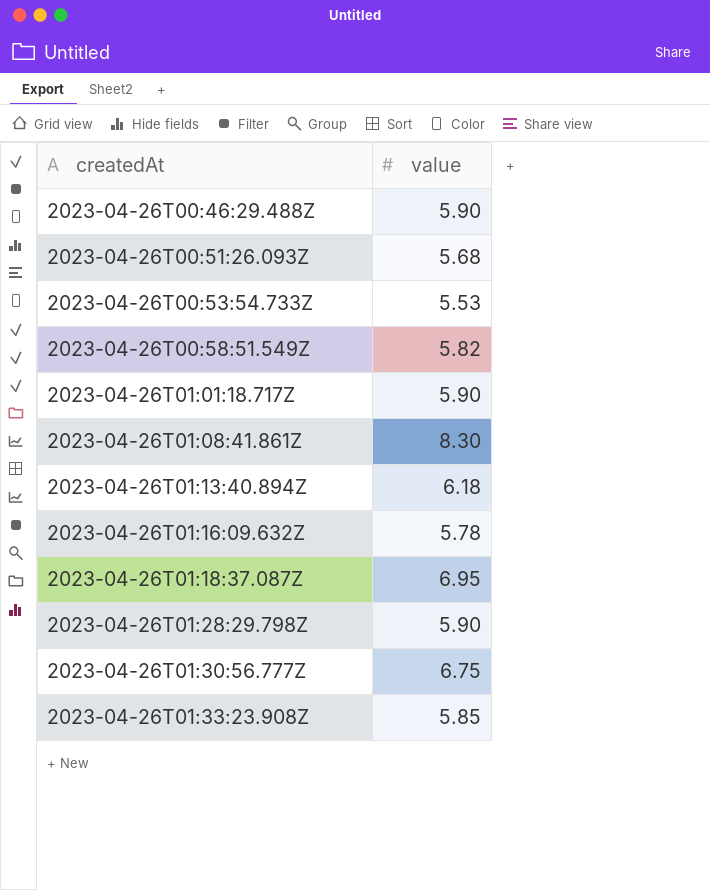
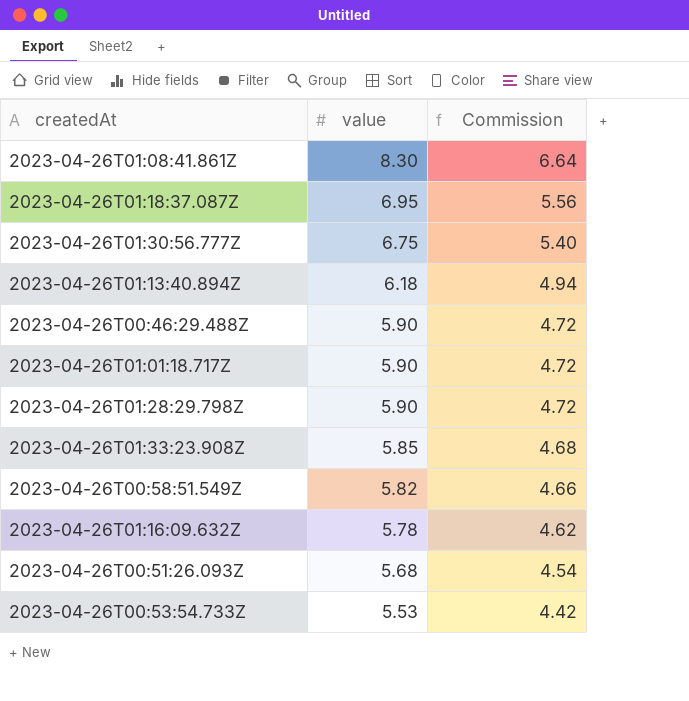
row order: createdAt ascending -> value descending
column Commission | formula: none -> [value] * 0.8

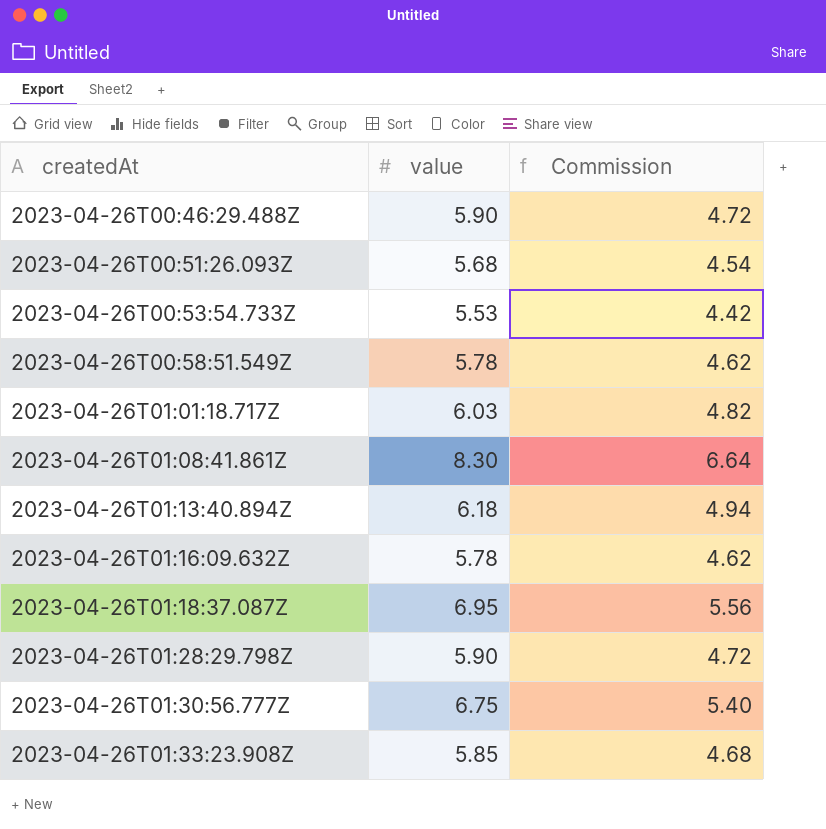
row order: value descending -> createdAt ascending
2023-04-26T00:58:51.549Z | value: 5.82 -> 5.78
2023-04-26T00:58:51.549Z | Commission: 4.66 -> 4.62
2023-04-26T01:01:18.717Z | value: 5.90 -> 6.03
2023-04-26T01:01:18.717Z | Commission: 4.72 -> 4.82

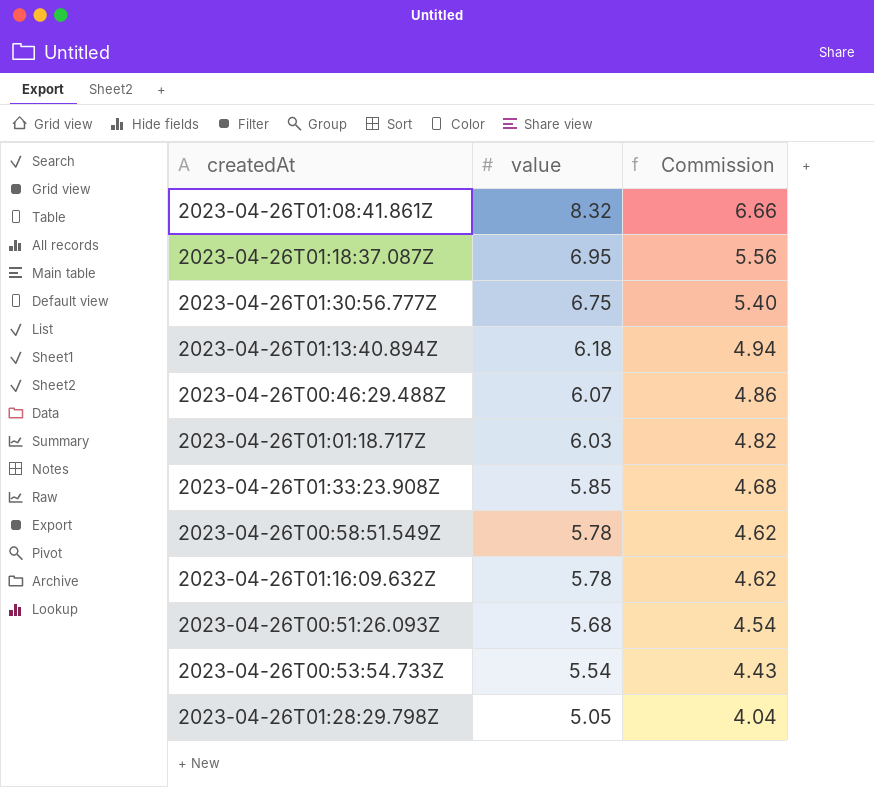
row order: createdAt ascending -> value descending
2023-04-26T01:08:41.861Z | value: 8.30 -> 8.32
2023-04-26T01:08:41.861Z | Commission: 6.64 -> 6.66
2023-04-26T00:46:29.488Z | value: 5.90 -> 6.07
2023-04-26T00:46:29.488Z | Commission: 4.72 -> 4.86
2023-04-26T00:53:54.733Z | value: 5.53 -> 5.54
2023-04-26T00:53:54.733Z | Commission: 4.42 -> 4.43
2023-04-26T01:28:29.798Z | value: 5.90 -> 5.05
2023-04-26T01:28:29.798Z | Commission: 4.72 -> 4.04

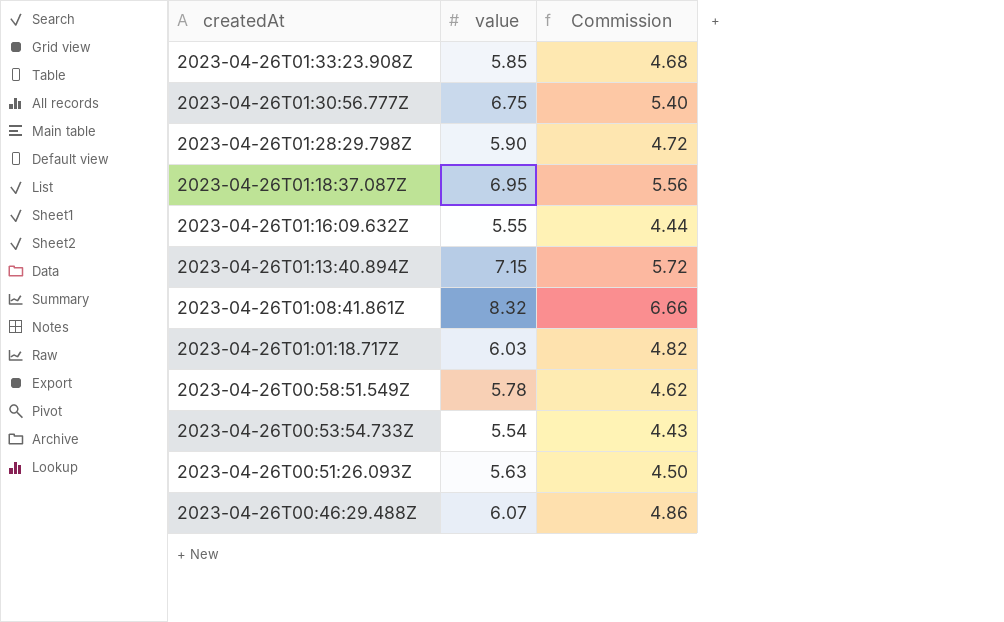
row order: value descending -> createdAt descending
2023-04-26T01:28:29.798Z | value: 5.05 -> 5.90
2023-04-26T01:28:29.798Z | Commission: 4.04 -> 4.72
2023-04-26T01:16:09.632Z | value: 5.78 -> 5.55
2023-04-26T01:16:09.632Z | Commission: 4.62 -> 4.44
2023-04-26T01:13:40.894Z | value: 6.18 -> 7.15
2023-04-26T01:13:40.894Z | Commission: 4.94 -> 5.72
2023-04-26T00:51:26.093Z | value: 5.68 -> 5.63
2023-04-26T00:51:26.093Z | Commission: 4.54 -> 4.50

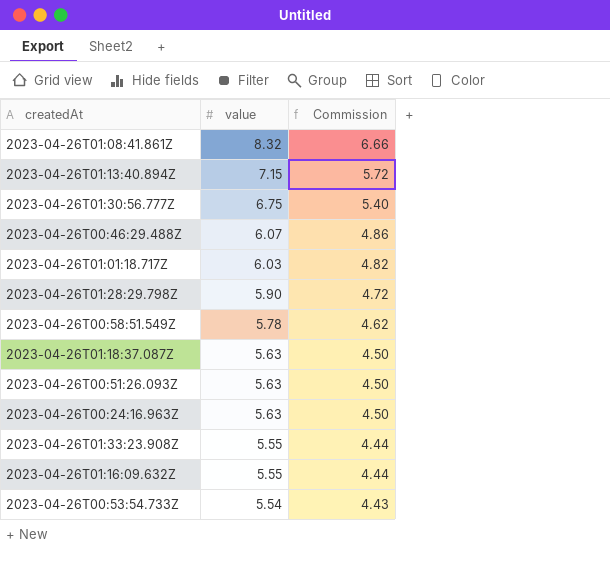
row order: createdAt descending -> value descending
2023-04-26T01:18:37.087Z | value: 6.95 -> 5.63
2023-04-26T01:18:37.087Z | Commission: 5.56 -> 4.50
row 2023-04-26T00:24:16.963Z: none -> 5.63 | 4.50
2023-04-26T01:33:23.908Z | value: 5.85 -> 5.55
2023-04-26T01:33:23.908Z | Commission: 4.68 -> 4.44

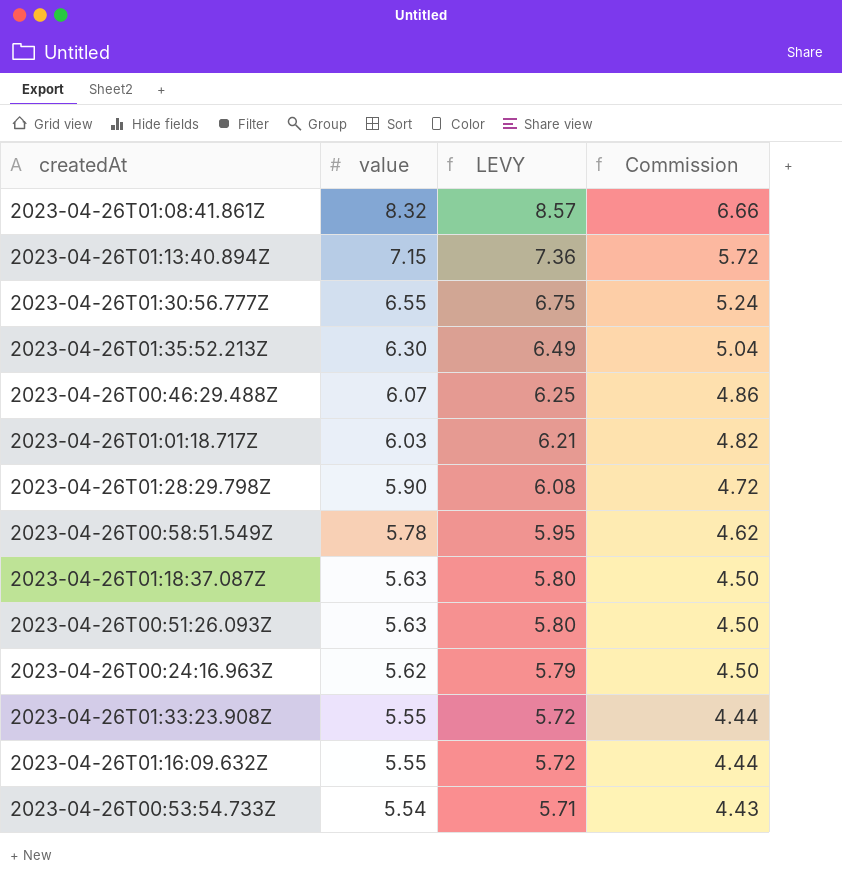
column LEVY | formula: none -> [value] * 1.03
2023-04-26T01:30:56.777Z | value: 6.75 -> 6.55
2023-04-26T01:30:56.777Z | Commission: 5.40 -> 5.24
row 2023-04-26T01:35:52.213Z: none -> 6.30 | 6.49 | 5.04
2023-04-26T00:24:16.963Z | value: 5.63 -> 5.62

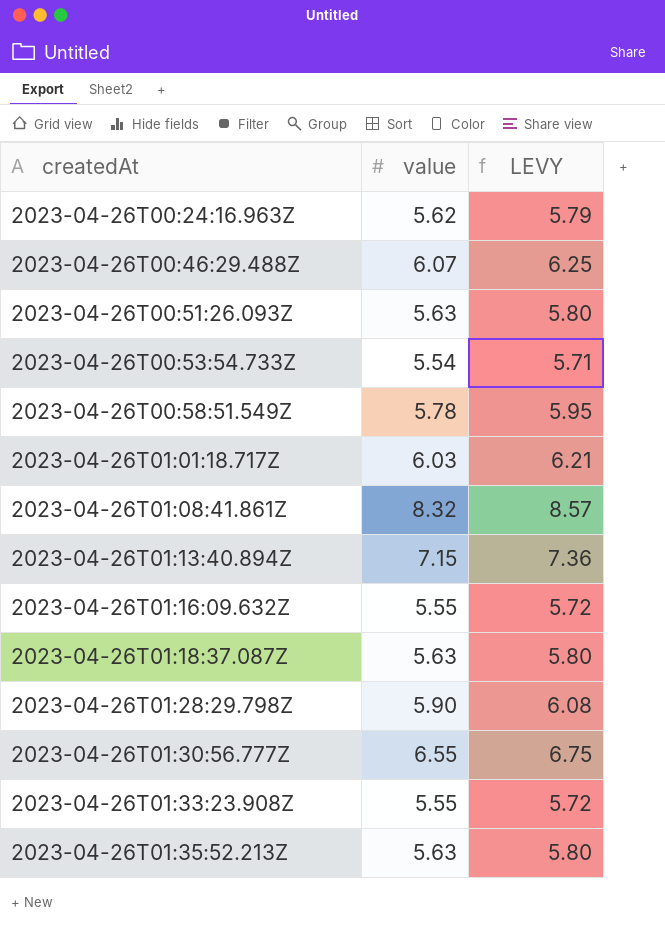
row order: value descending -> createdAt ascending
column Commission | formula: [value] * 0.8 -> none
2023-04-26T01:35:52.213Z | value: 6.30 -> 5.63
2023-04-26T01:35:52.213Z | LEVY: 6.49 -> 5.80

